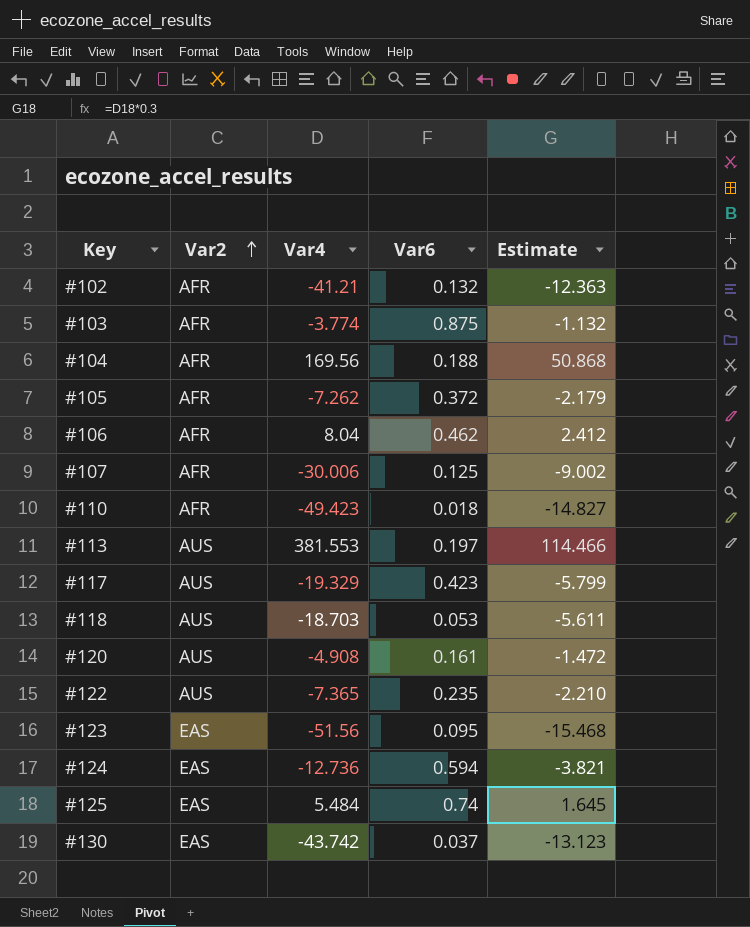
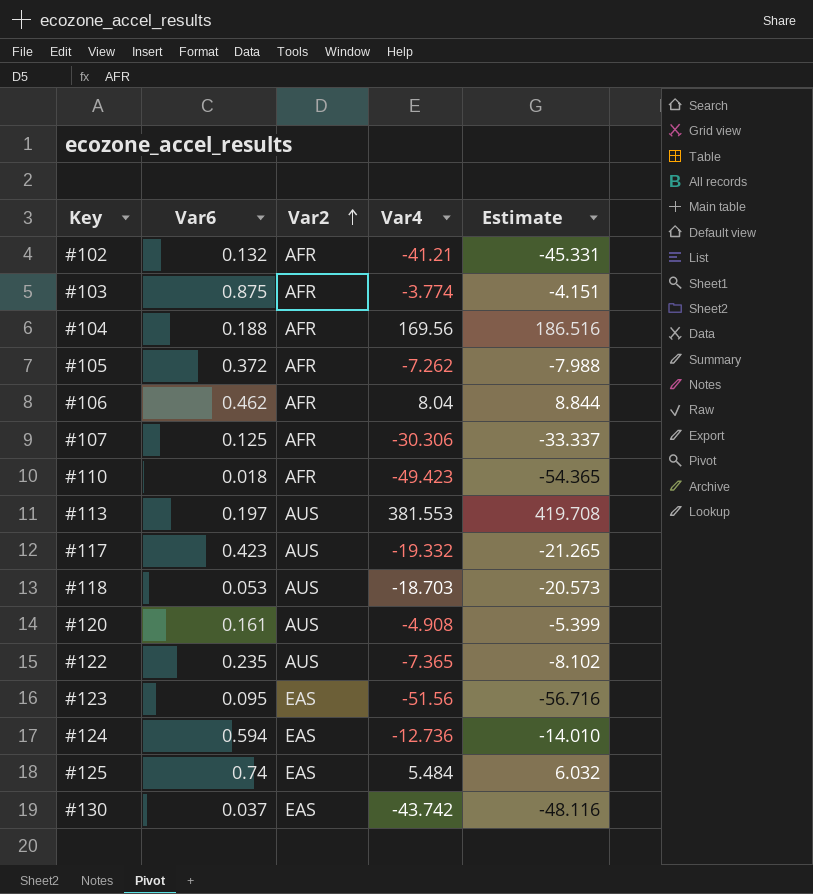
column Var6 | position: 4 -> 2
column Estimate | formula: [Var4] * 0.3 -> [Var4] * 1.1
#107 | Var4: -30.006 -> -30.306
#117 | Var4: -19.329 -> -19.332

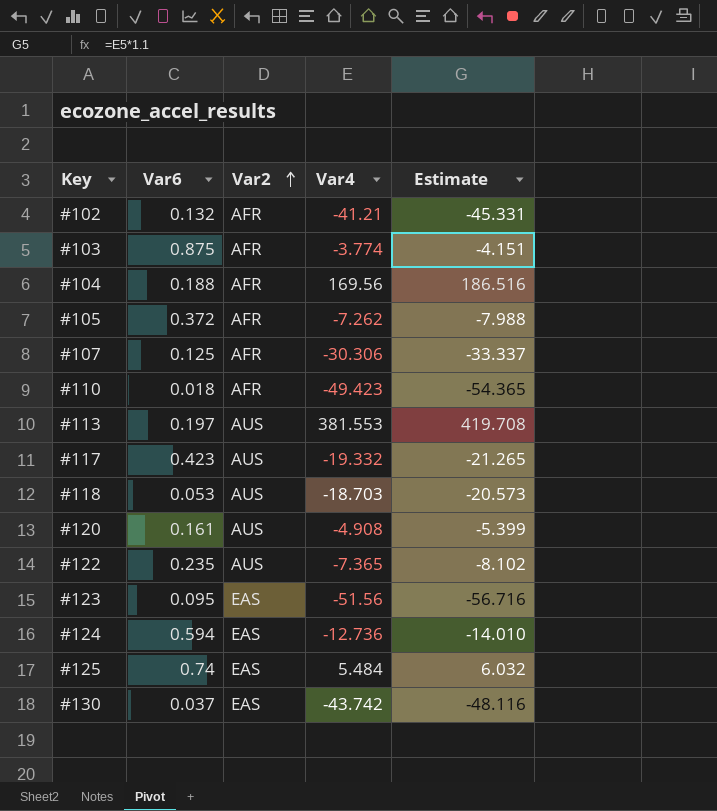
row #106: 0.462 | AFR | 8.04 | 8.844 -> none

